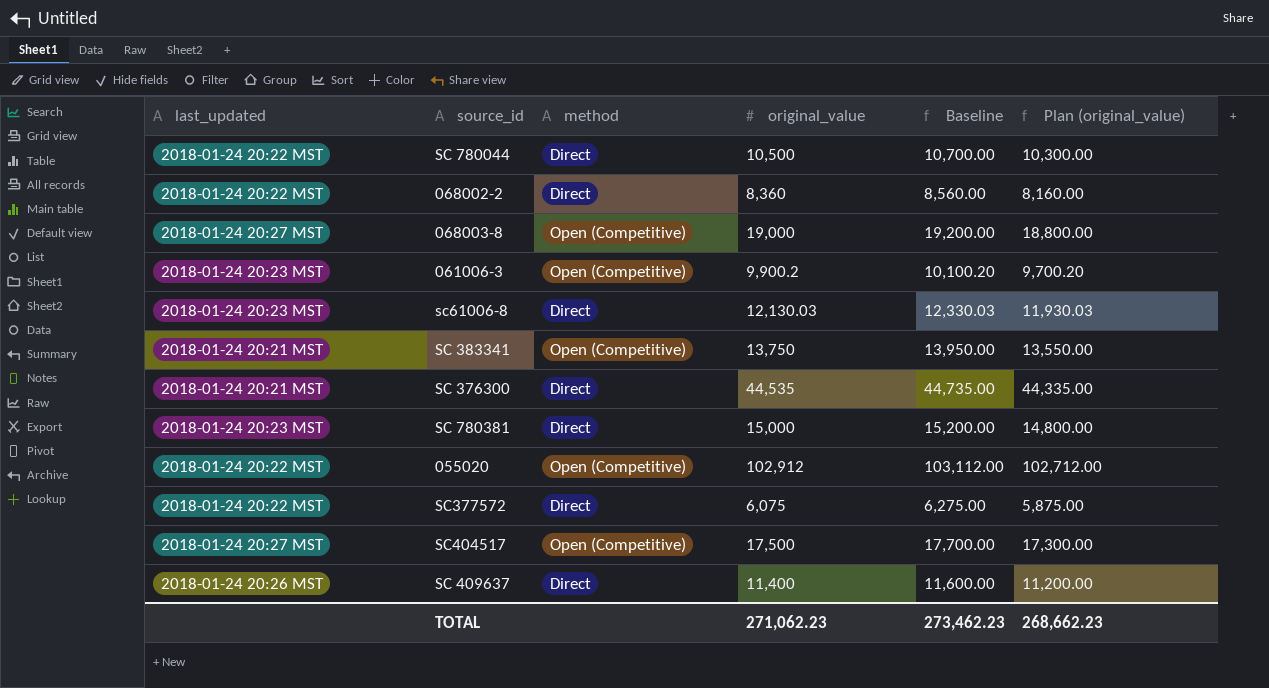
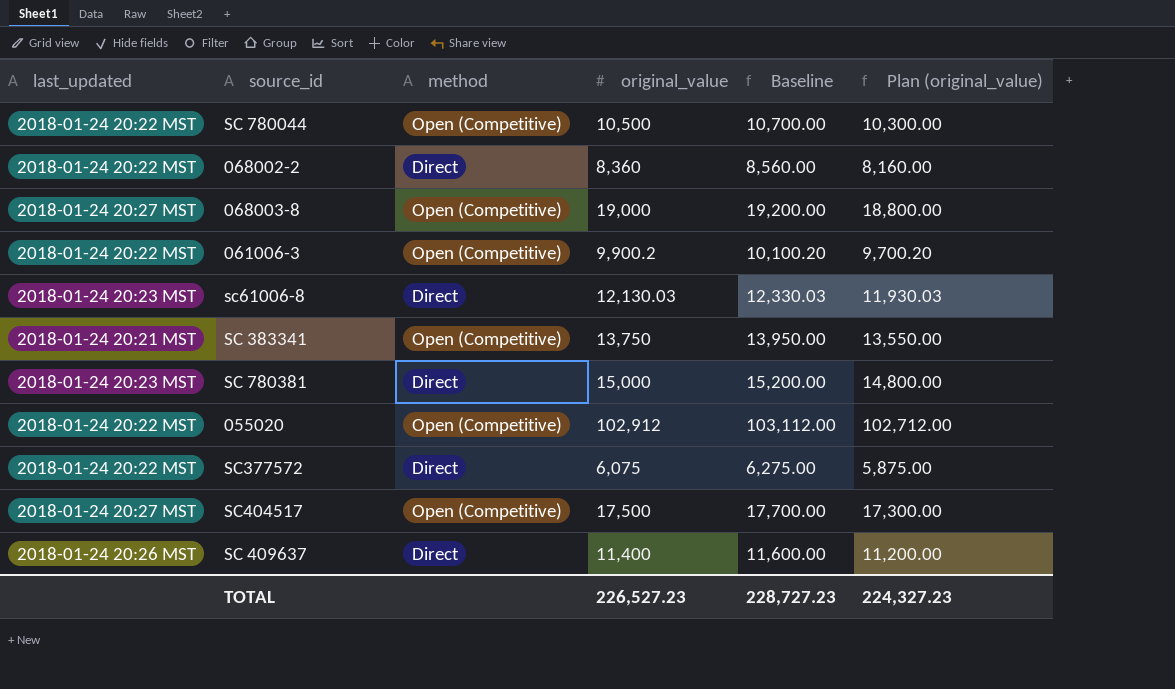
row SC 376300: 2018-01-24 20:21 MST | Direct | 44,535 | 44,735.00 | 44,335.00 -> none
SC 780044 | method: Direct -> Open (Competitive)
061006-3 | last_updated: 2018-01-24 20:23 MST -> 2018-01-24 20:22 MST
TOTAL | original_value: 271,062.23 -> 226,527.23
TOTAL | Baseline: 273,462.23 -> 228,727.23
TOTAL | Plan (original_value): 268,662.23 -> 224,327.23

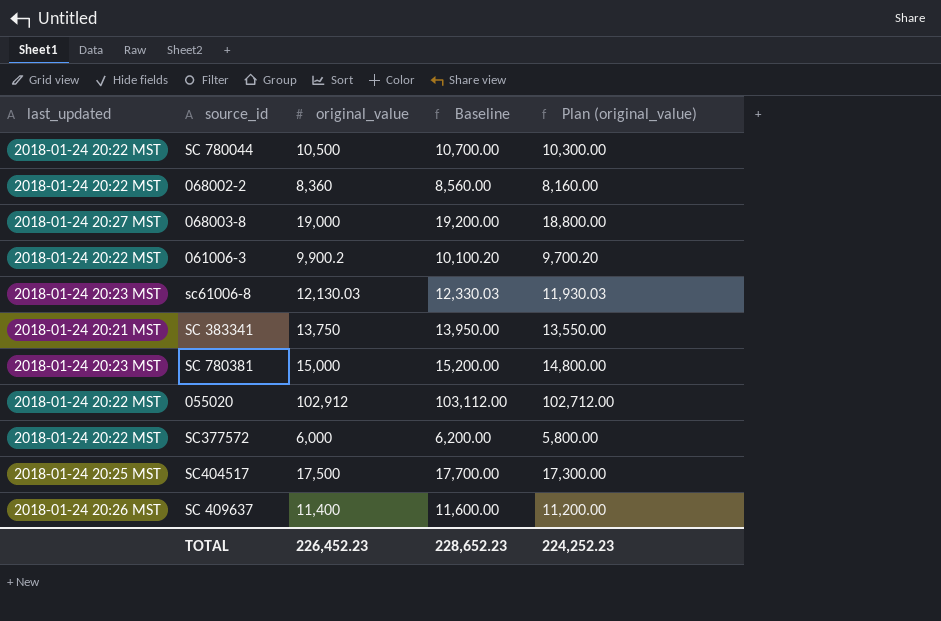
column method | position: 3 -> none
SC377572 | original_value: 6,075 -> 6,000
SC377572 | Baseline: 6,275.00 -> 6,200.00
SC377572 | Plan (original_value): 5,875.00 -> 5,800.00
SC404517 | last_updated: 2018-01-24 20:27 MST -> 2018-01-24 20:25 MST
TOTAL | original_value: 226,527.23 -> 226,452.23
TOTAL | Baseline: 228,727.23 -> 228,652.23
TOTAL | Plan (original_value): 224,327.23 -> 224,252.23

